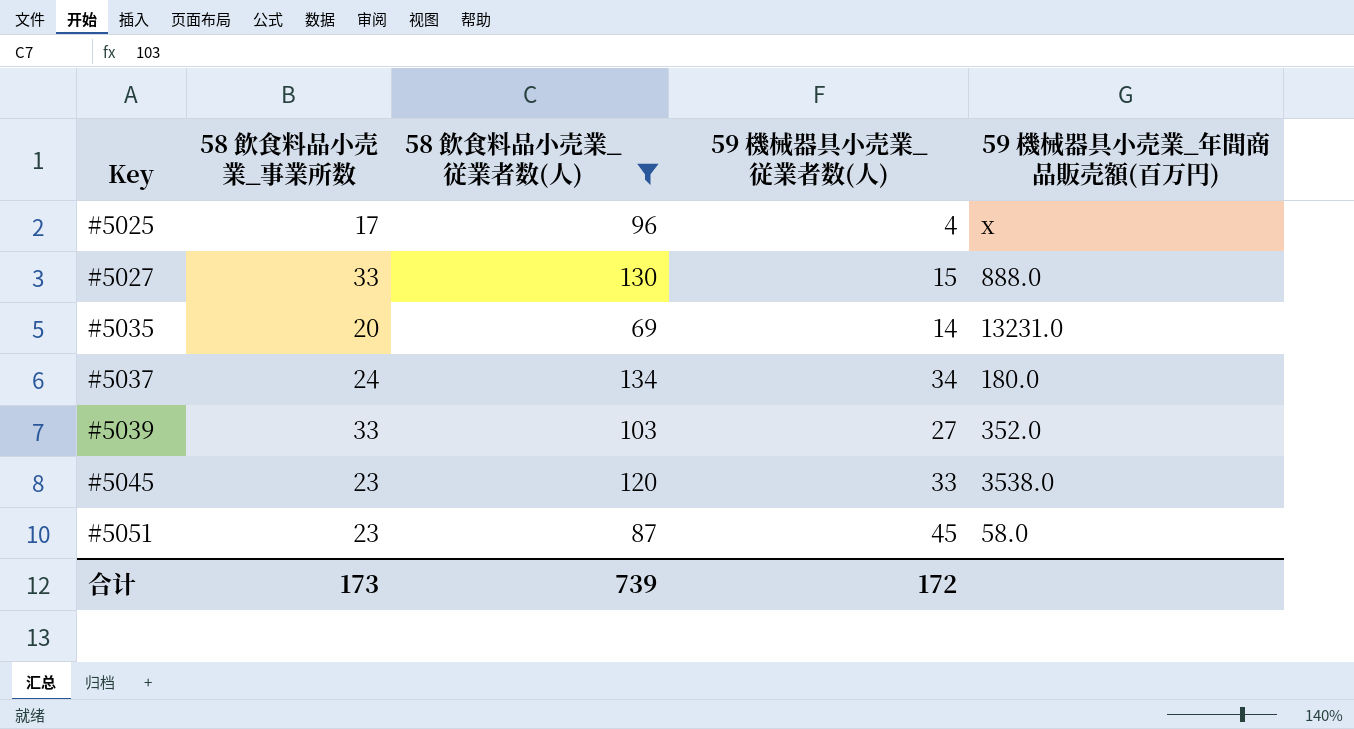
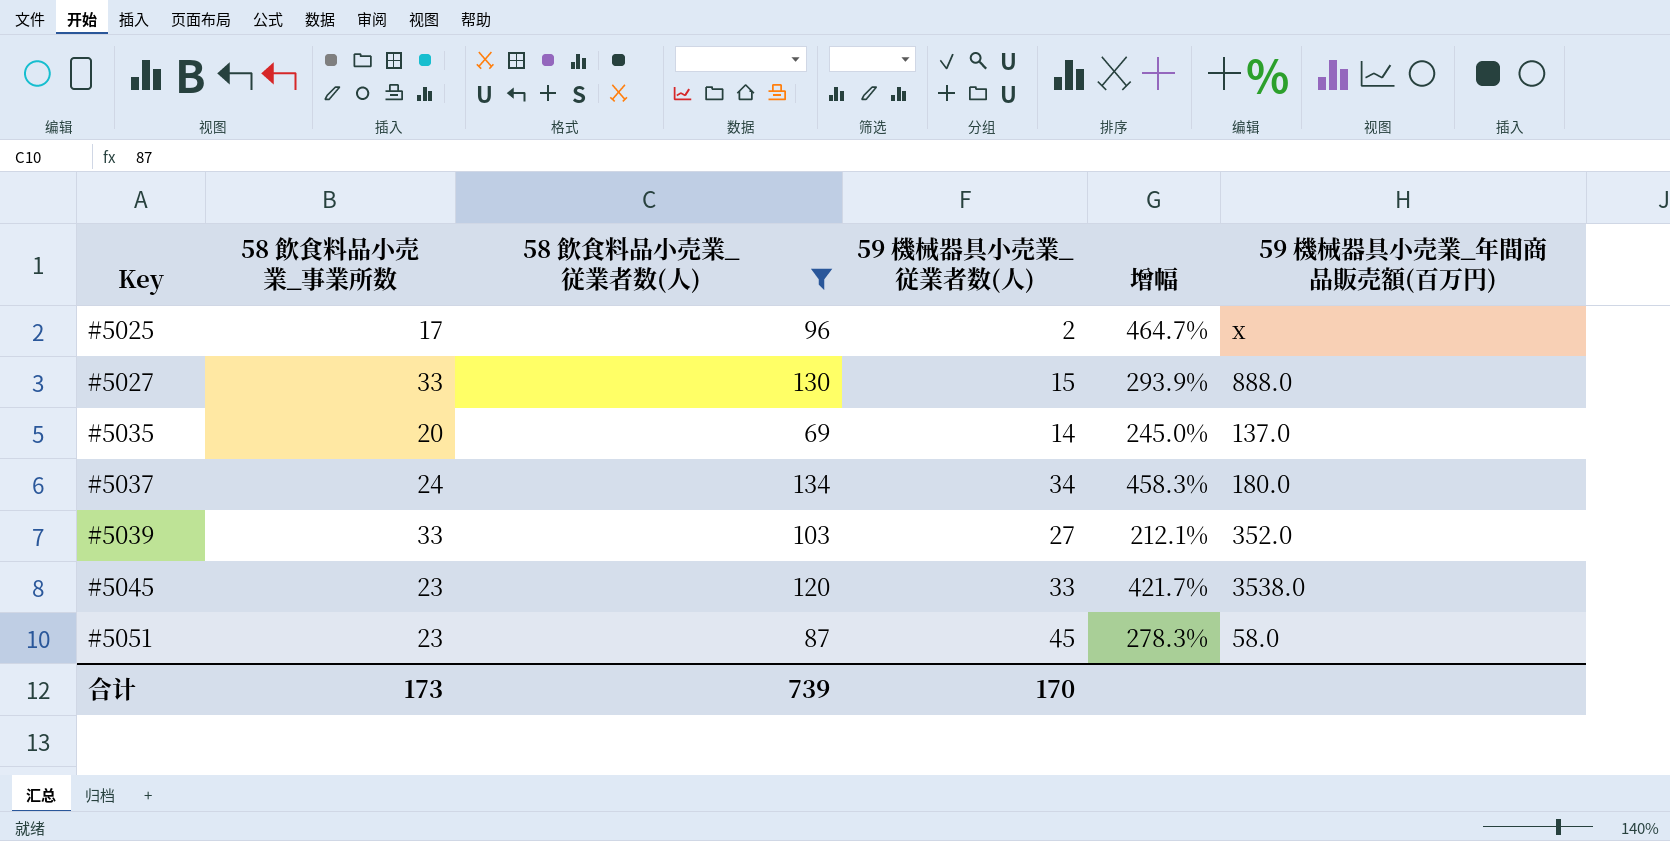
column 增幅 | formula: none -> ([58 飲食料品小売業_従業者数(人)] - [58 飲食料品小売業_事業所数]) / [58 飲食料品小売業_事業所数]
#5025 | 59 機械器具小売業_従業者数(人): 4 -> 2
#5035 | 59 機械器具小売業_年間商品販売額(百万円): 13231.0 -> 137.0
合计 | 59 機械器具小売業_従業者数(人): 172 -> 170

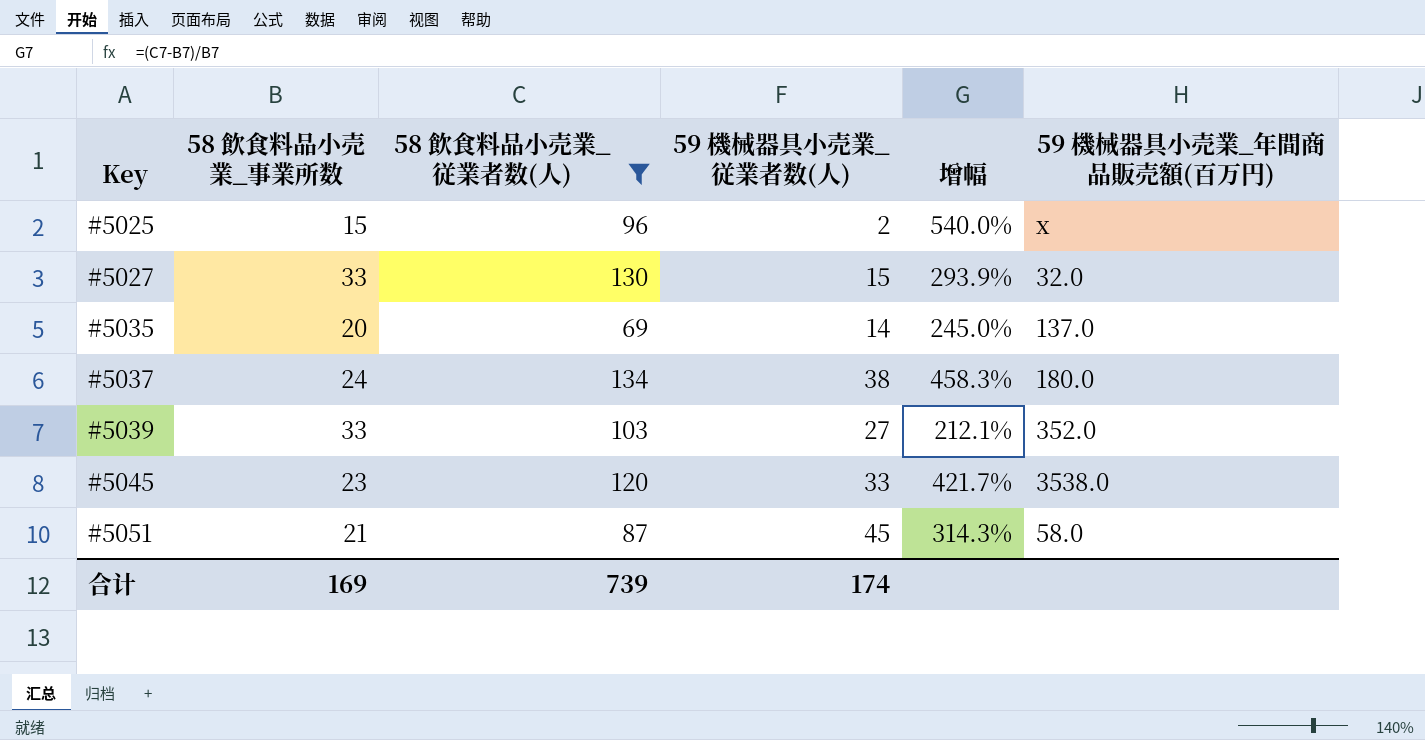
#5025 | 58 飲食料品小売業_事業所数: 17 -> 15
#5025 | 增幅: 464.7% -> 540.0%
#5027 | 59 機械器具小売業_年間商品販売額(百万円): 888.0 -> 32.0
#5037 | 59 機械器具小売業_従業者数(人): 34 -> 38
#5051 | 58 飲食料品小売業_事業所数: 23 -> 21
#5051 | 增幅: 278.3% -> 314.3%
合计 | 58 飲食料品小売業_事業所数: 173 -> 169
合计 | 59 機械器具小売業_従業者数(人): 170 -> 174

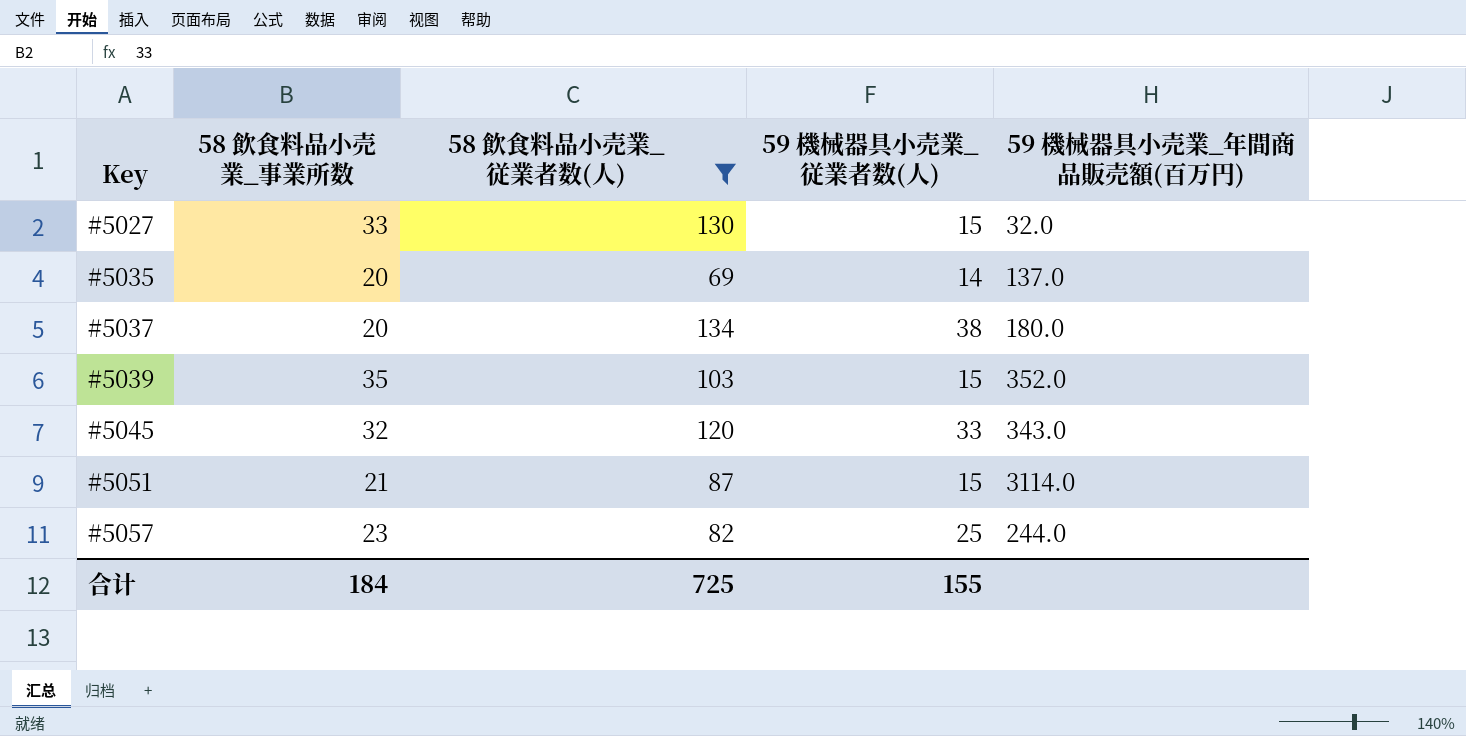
column 增幅 | formula: ([58 飲食料品小売業_従業者数(人)] - [58 飲食料品小売業_事業所数]) / [58 飲食料品小売業_事業所数] -> none
row #5025: 15 | 96 | 2 | 540.0% | x -> none
#5037 | 58 飲食料品小売業_事業所数: 24 -> 20
#5039 | 58 飲食料品小売業_事業所数: 33 -> 35
#5039 | 59 機械器具小売業_従業者数(人): 27 -> 15
#5045 | 58 飲食料品小売業_事業所数: 23 -> 32
#5045 | 59 機械器具小売業_年間商品販売額(百万円): 3538.0 -> 343.0
#5051 | 59 機械器具小売業_従業者数(人): 45 -> 15
#5051 | 59 機械器具小売業_年間商品販売額(百万円): 58.0 -> 3114.0
row #5057: none -> 23 | 82 | 25 | 244.0
合计 | 58 飲食料品小売業_事業所数: 169 -> 184
合计 | 58 飲食料品小売業_従業者数(人): 739 -> 725
合计 | 59 機械器具小売業_従業者数(人): 174 -> 155

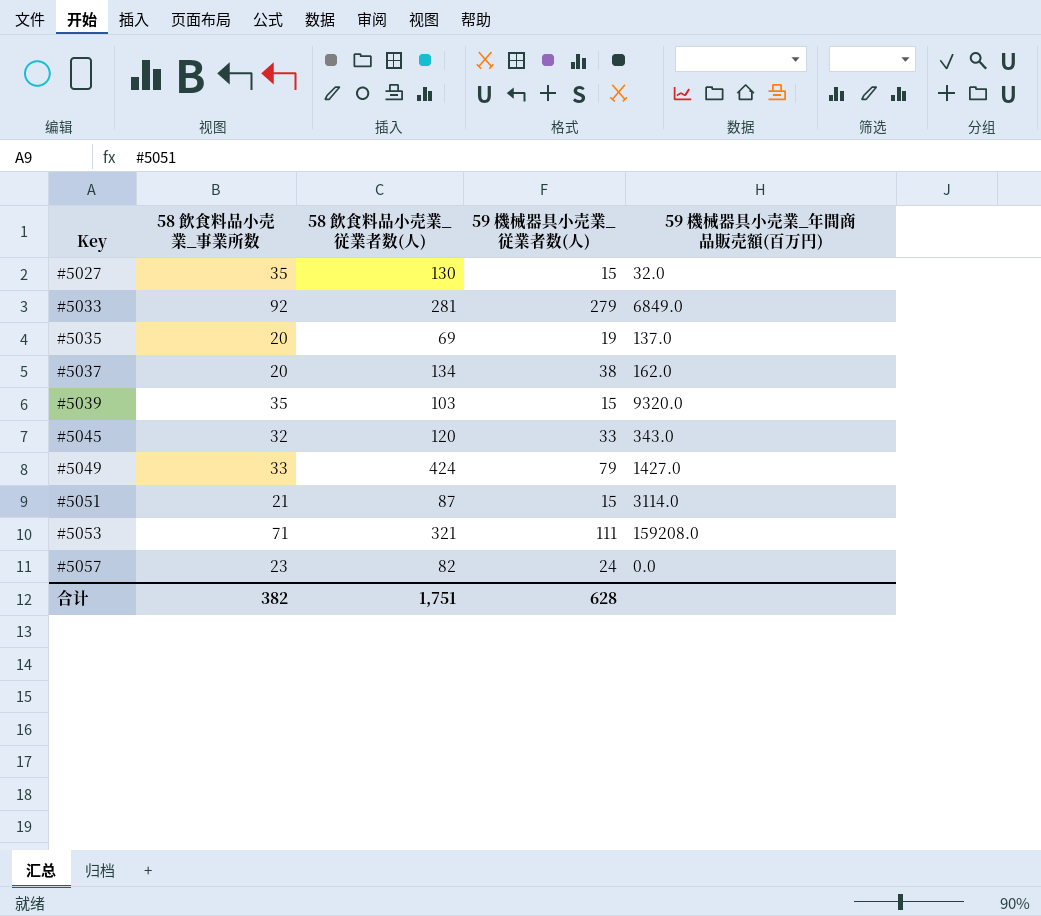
filter: 58 飲食料品小売業_従業者数(人) <= 134 -> none
#5027 | 58 飲食料品小売業_事業所数: 33 -> 35
#5035 | 59 機械器具小売業_従業者数(人): 14 -> 19
#5037 | 59 機械器具小売業_年間商品販売額(百万円): 180.0 -> 162.0
#5039 | 59 機械器具小売業_年間商品販売額(百万円): 352.0 -> 9320.0
#5057 | 59 機械器具小売業_従業者数(人): 25 -> 24
#5057 | 59 機械器具小売業_年間商品販売額(百万円): 244.0 -> 0.0
合计 | 58 飲食料品小売業_事業所数: 184 -> 382
合计 | 58 飲食料品小売業_従業者数(人): 725 -> 1,751
合计 | 59 機械器具小売業_従業者数(人): 155 -> 628

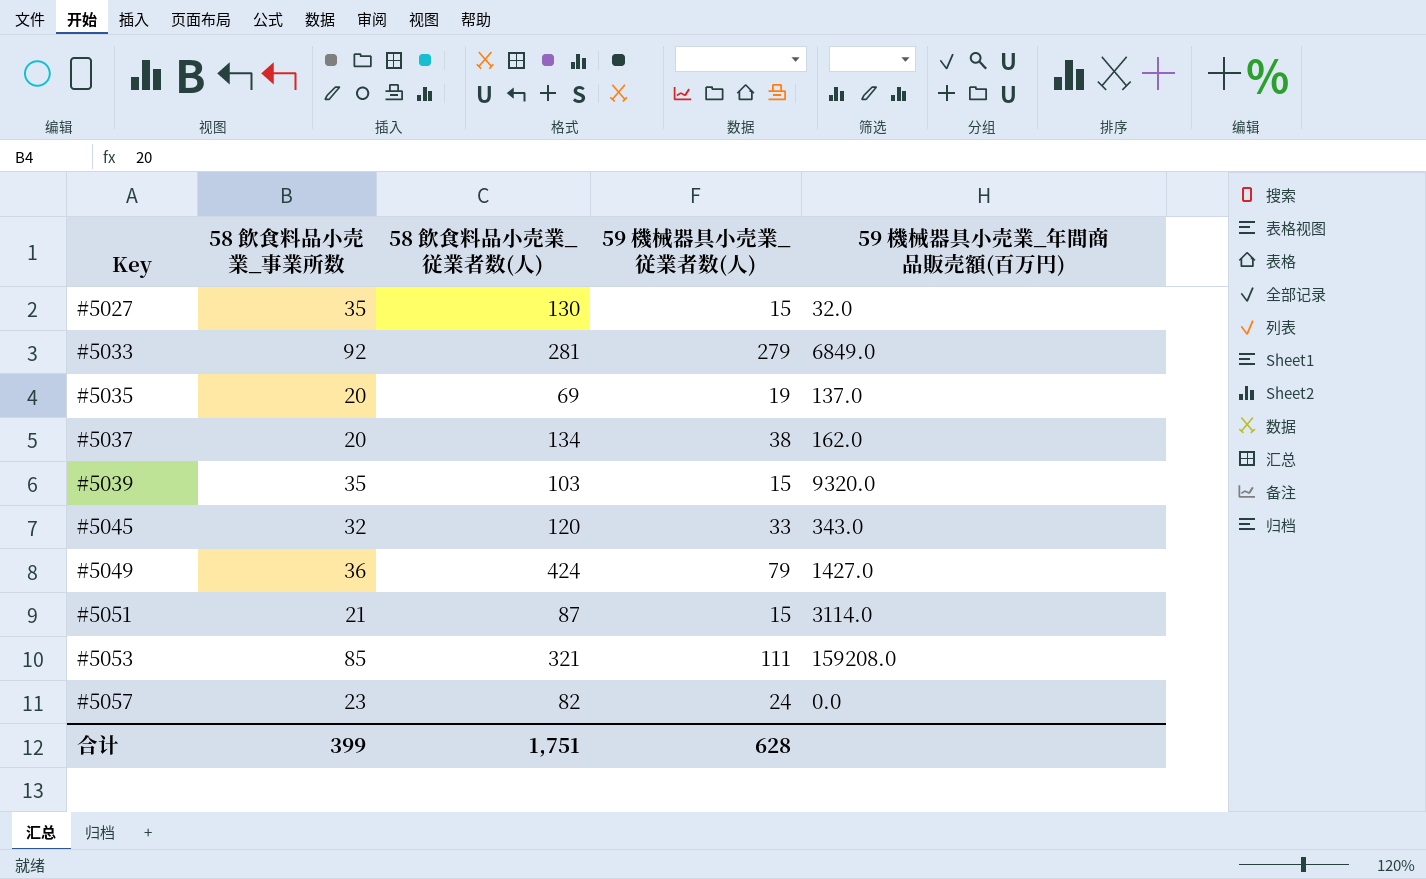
#5049 | 58 飲食料品小売業_事業所数: 33 -> 36
#5053 | 58 飲食料品小売業_事業所数: 71 -> 85
合计 | 58 飲食料品小売業_事業所数: 382 -> 399

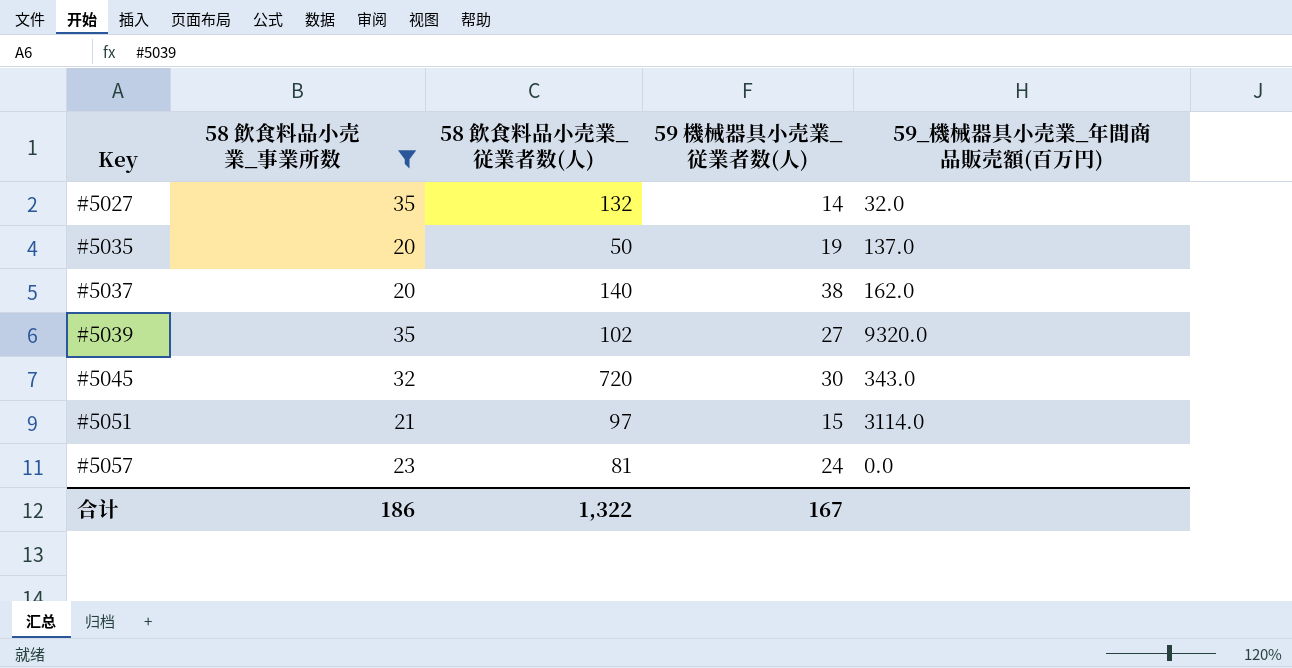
filter: none -> 58 飲食料品小売業_事業所数 <= 35
column name: 59 機械器具小売業_年間商品販売額(百万円) -> 59_機械器具小売業_年間商品販売額(百万円)
#5027 | 58 飲食料品小売業_従業者数(人): 130 -> 132
#5027 | 59 機械器具小売業_従業者数(人): 15 -> 14
#5035 | 58 飲食料品小売業_従業者数(人): 69 -> 50
#5037 | 58 飲食料品小売業_従業者数(人): 134 -> 140
#5039 | 58 飲食料品小売業_従業者数(人): 103 -> 102
#5039 | 59 機械器具小売業_従業者数(人): 15 -> 27
#5045 | 58 飲食料品小売業_従業者数(人): 120 -> 720
#5045 | 59 機械器具小売業_従業者数(人): 33 -> 30
#5051 | 58 飲食料品小売業_従業者数(人): 87 -> 97
#5057 | 58 飲食料品小売業_従業者数(人): 82 -> 81
合计 | 58 飲食料品小売業_事業所数: 399 -> 186
合计 | 58 飲食料品小売業_従業者数(人): 1,751 -> 1,322
合计 | 59 機械器具小売業_従業者数(人): 628 -> 167

